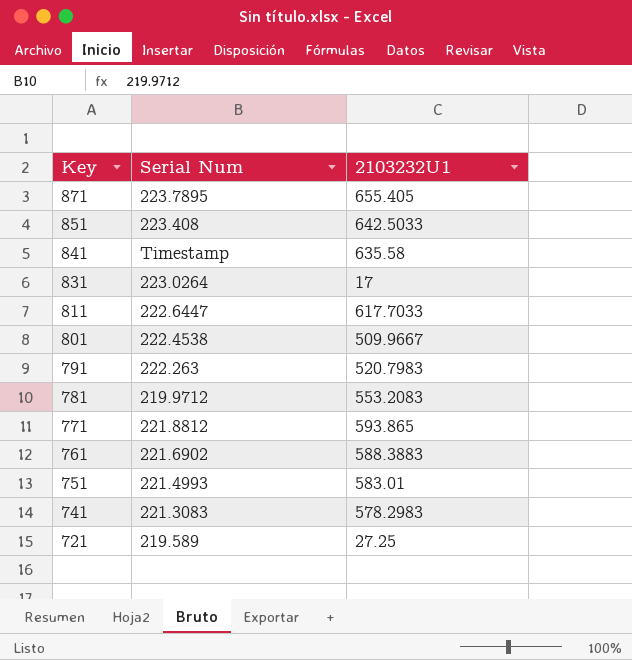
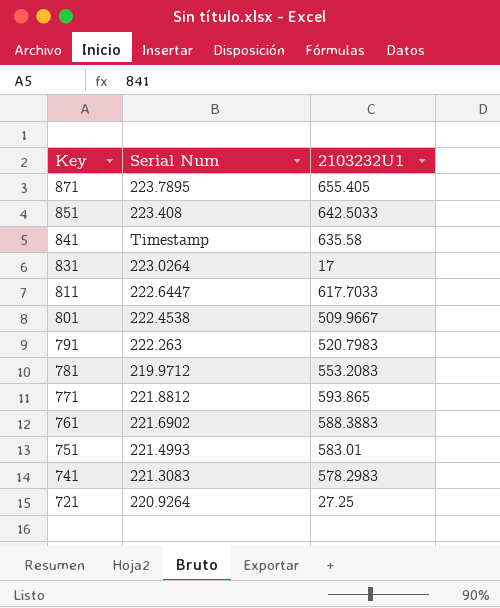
721 | Serial Num: 219.589 -> 220.9264

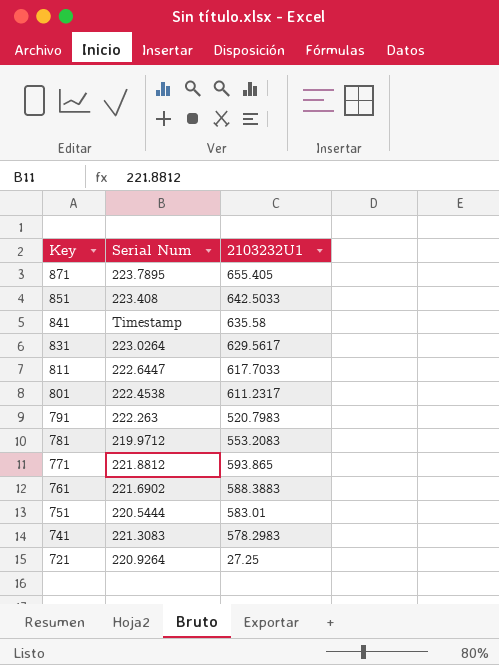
831 | 2103232U1: 17 -> 629.5617
801 | 2103232U1: 509.9667 -> 611.2317
751 | Serial Num: 221.4993 -> 220.5444

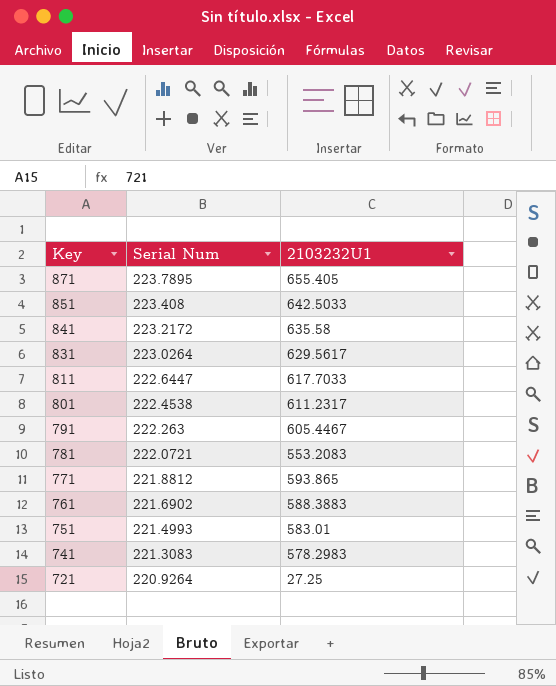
841 | Serial Num: Timestamp -> 223.2172
791 | 2103232U1: 520.7983 -> 605.4467
781 | Serial Num: 219.9712 -> 222.0721
751 | Serial Num: 220.5444 -> 221.4993

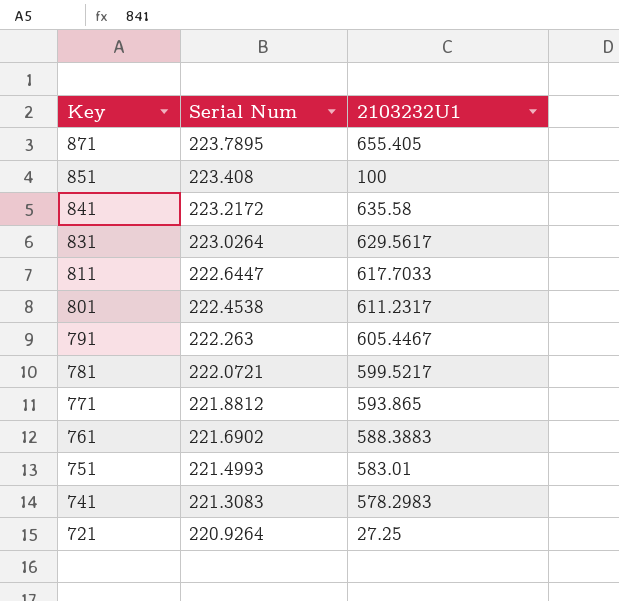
851 | 2103232U1: 642.5033 -> 100
781 | 2103232U1: 553.2083 -> 599.5217

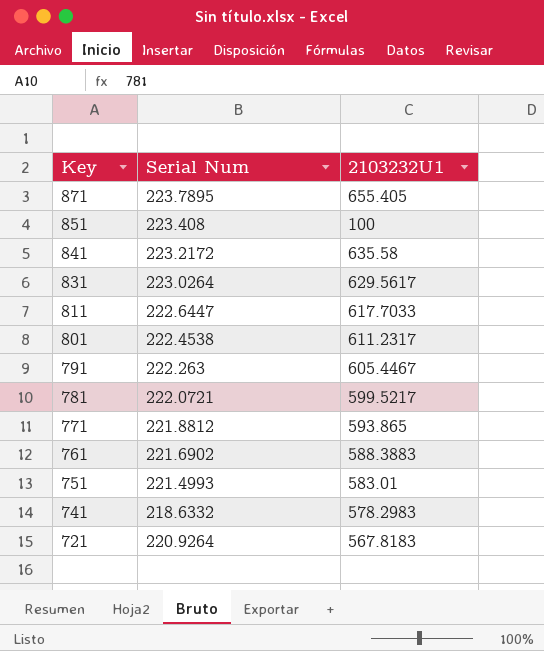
741 | Serial Num: 221.3083 -> 218.6332
721 | 2103232U1: 27.25 -> 567.8183

